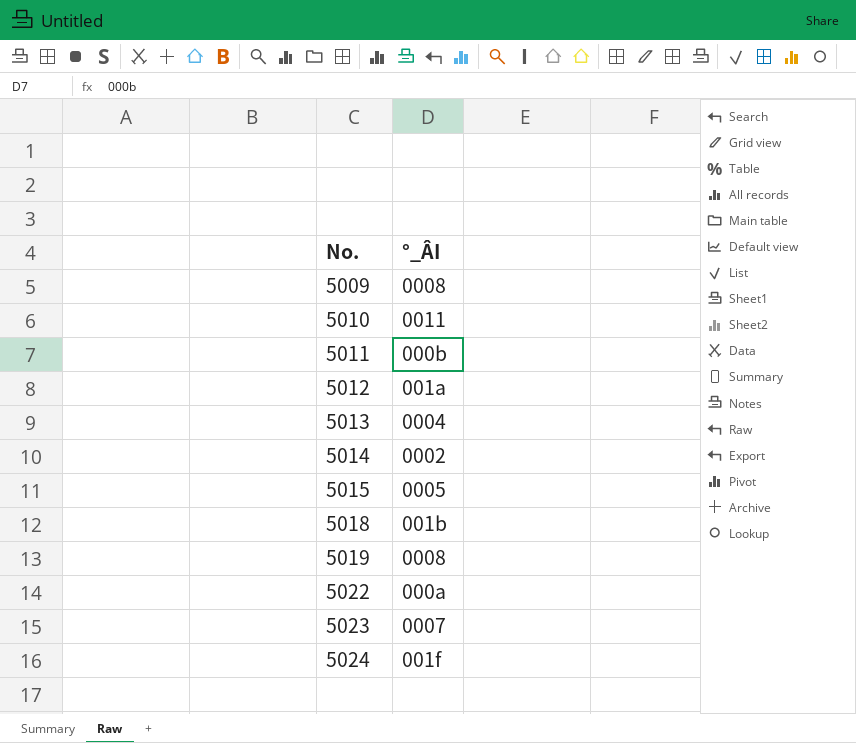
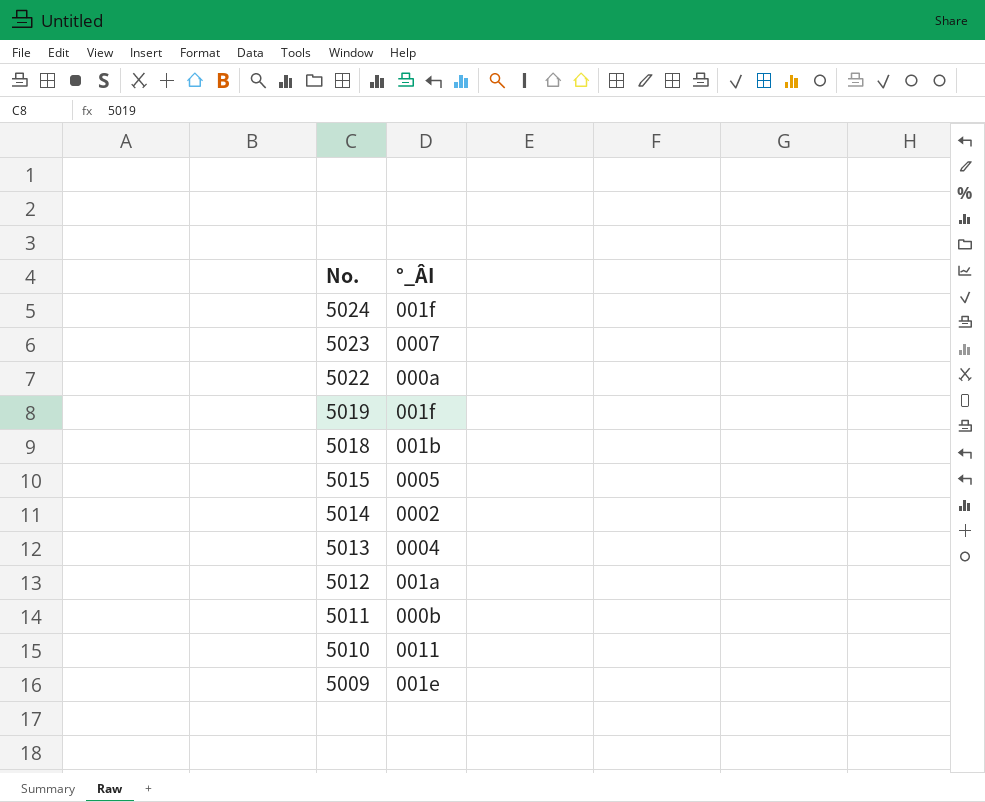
row order: No. ascending -> No. descending
5019 | °_ÂI: 0008 -> 001f
5009 | °_ÂI: 0008 -> 001e

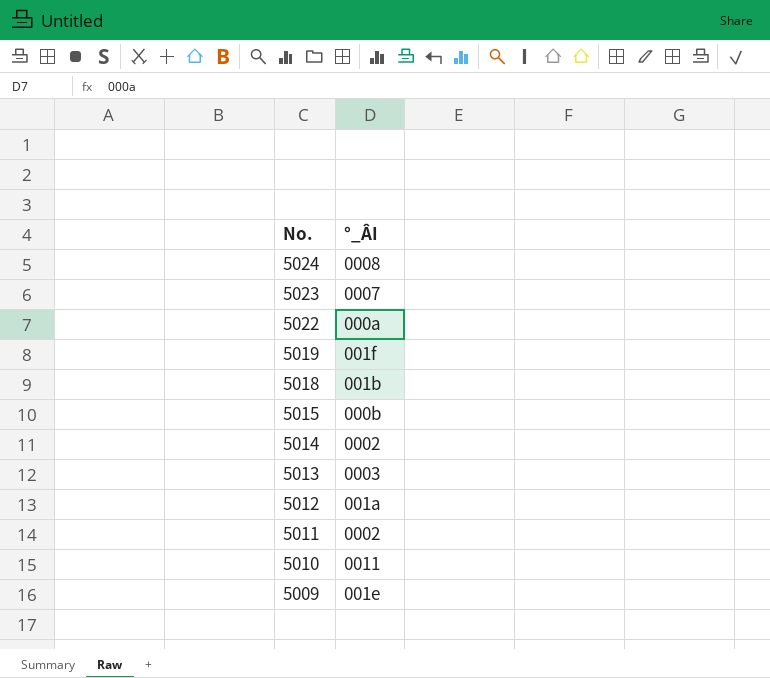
5024 | °_ÂI: 001f -> 0008
5015 | °_ÂI: 0005 -> 000b
5013 | °_ÂI: 0004 -> 0003
5011 | °_ÂI: 000b -> 0002

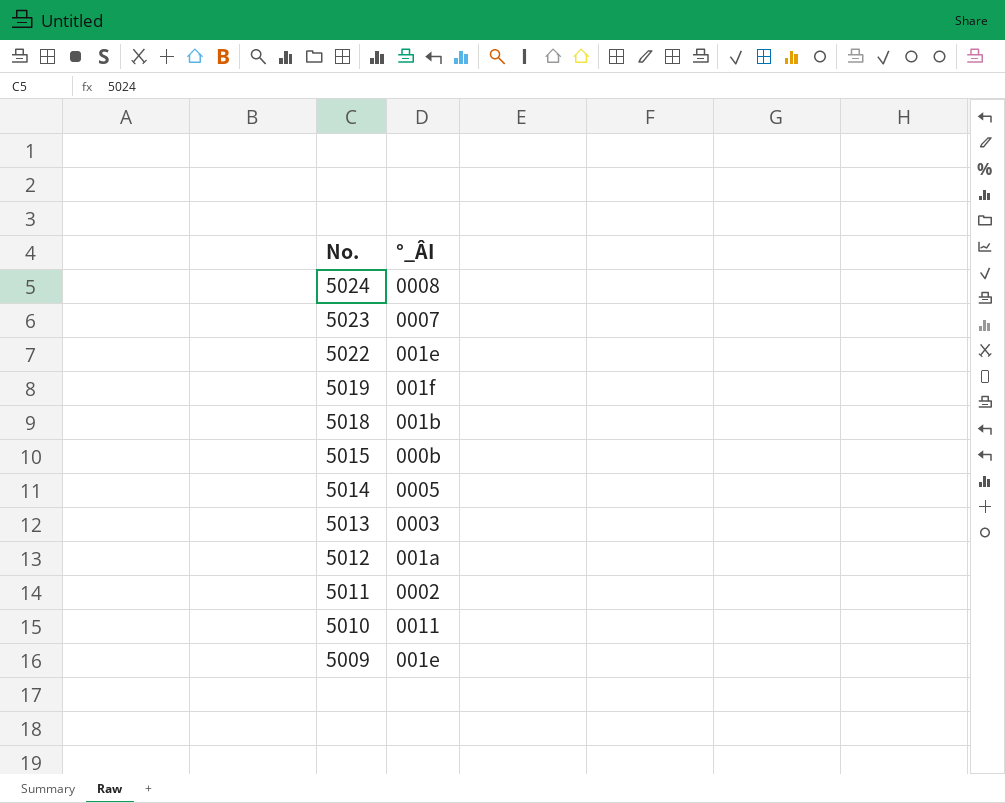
5022 | °_ÂI: 000a -> 001e
5014 | °_ÂI: 0002 -> 0005

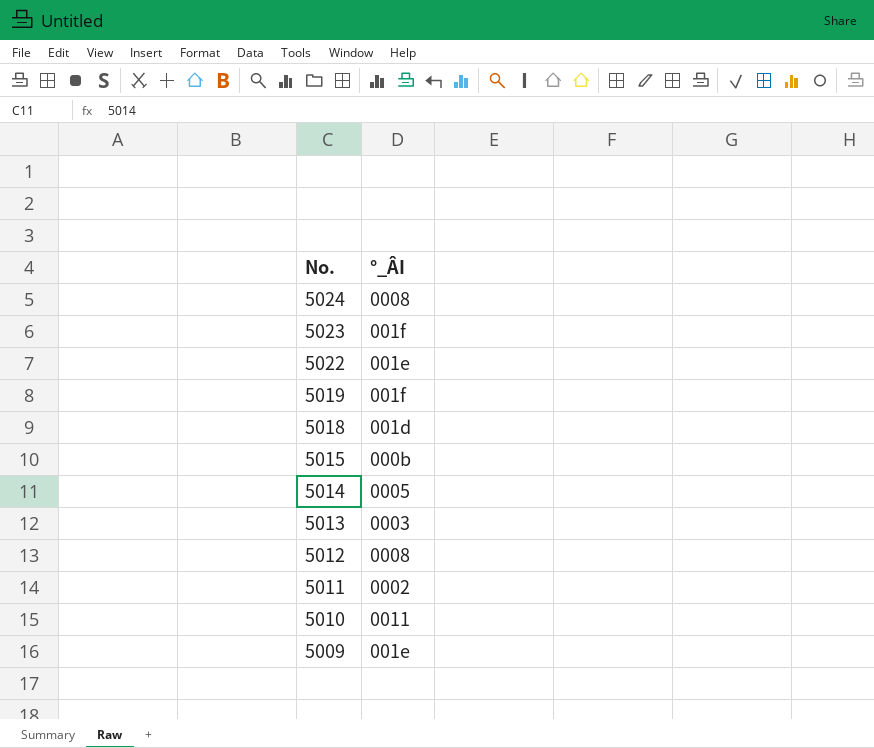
5023 | °_ÂI: 0007 -> 001f
5018 | °_ÂI: 001b -> 001d
5012 | °_ÂI: 001a -> 0008

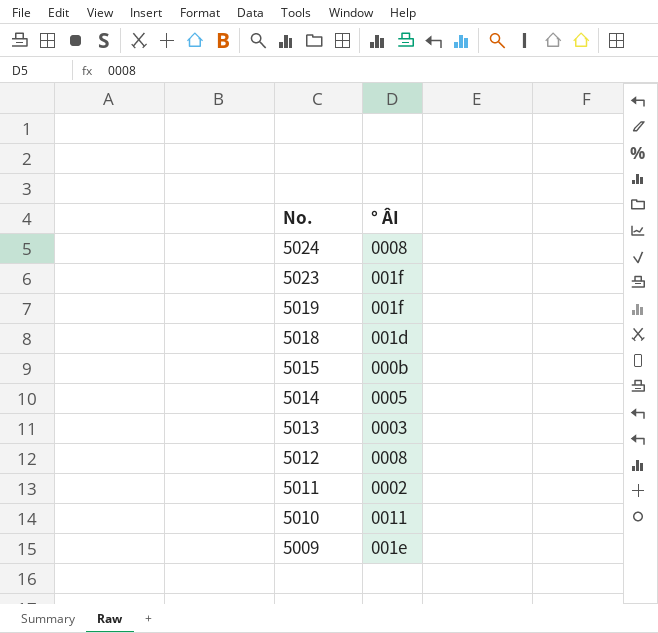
column name: °_ÂI -> ° ÂI
row 5022: 001e -> none

